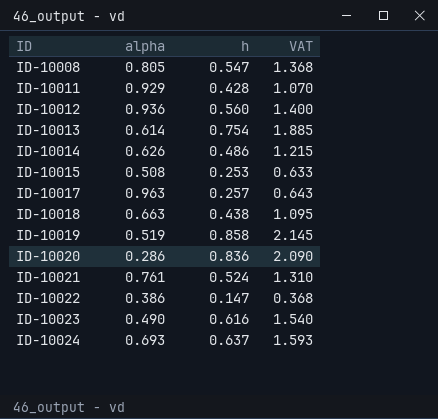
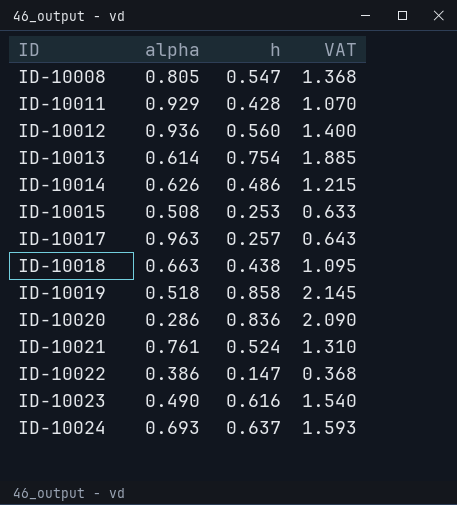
ID-10019 | alpha: 0.519 -> 0.518

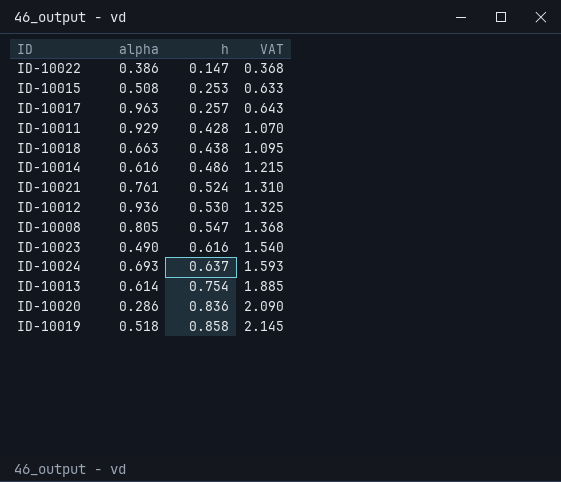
row order: ID ascending -> h ascending
ID-10014 | alpha: 0.626 -> 0.616
ID-10012 | h: 0.560 -> 0.530
ID-10012 | VAT: 1.400 -> 1.325

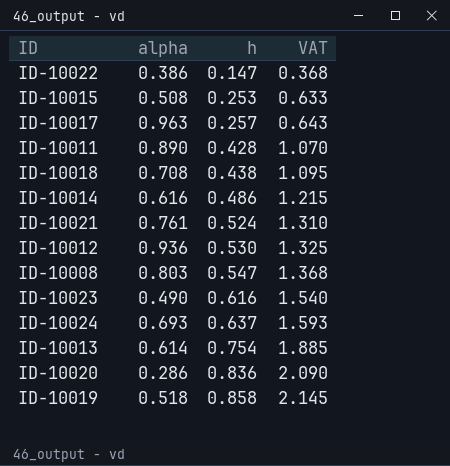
ID-10011 | alpha: 0.929 -> 0.890
ID-10018 | alpha: 0.663 -> 0.708
ID-10008 | alpha: 0.805 -> 0.803

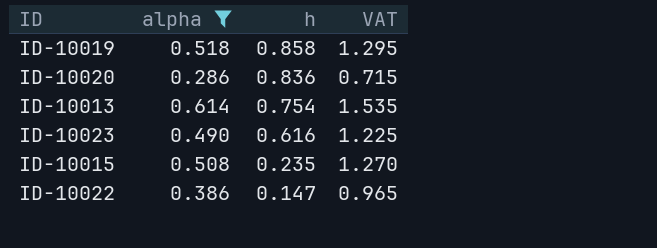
filter: none -> alpha <= 0.614
row order: h ascending -> h descending
column VAT | formula: [h] * 2.5 -> [alpha] * 2.5
ID-10015 | h: 0.253 -> 0.235

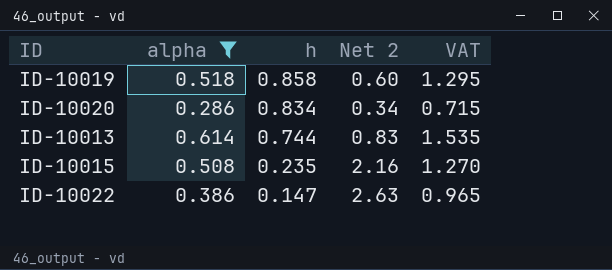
column Net 2 | formula: none -> [alpha] / [h]
row ID-10023: 0.490 | 0.616 | 1.225 -> none
ID-10020 | h: 0.836 -> 0.834
ID-10013 | h: 0.754 -> 0.744

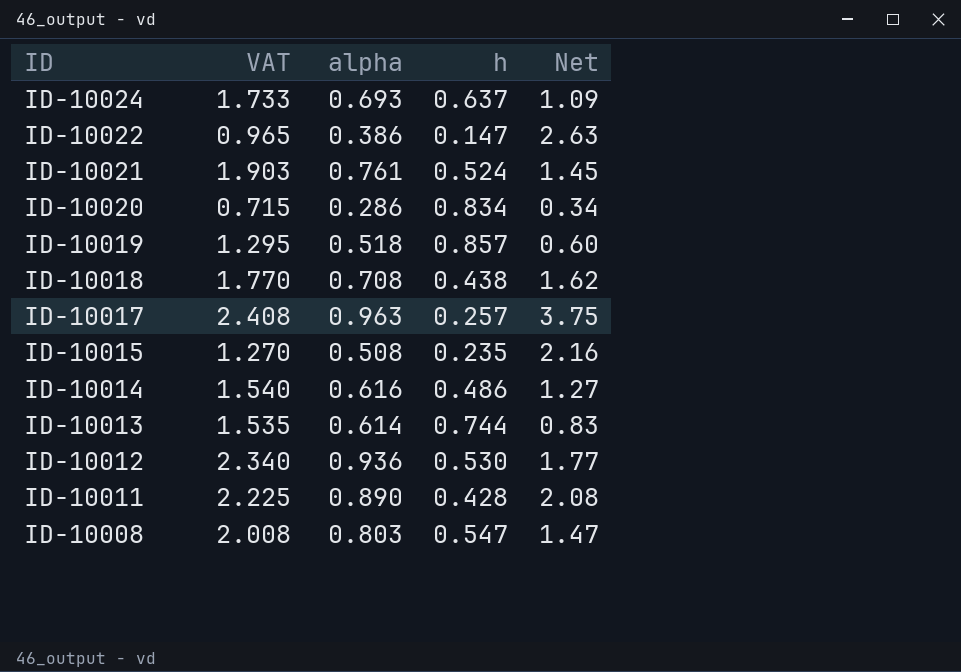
filter: alpha <= 0.614 -> none
row order: h descending -> ID descending
column VAT | position: 5 -> 2
column name: Net 2 -> Net
ID-10019 | h: 0.858 -> 0.857

